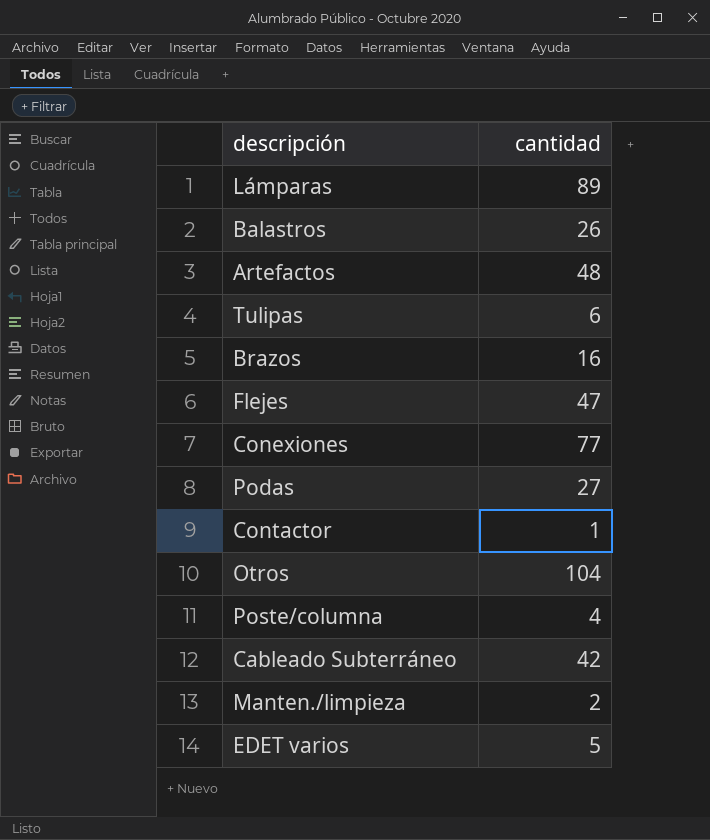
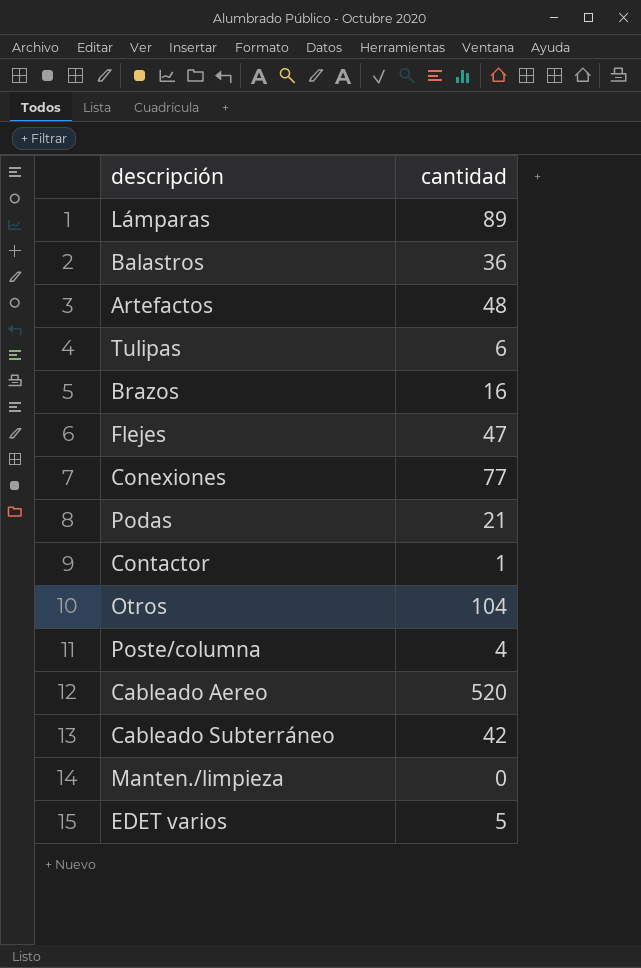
Balastros | cantidad: 26 -> 36
Podas | cantidad: 27 -> 21
row Cableado Aereo: none -> 520
Manten./limpieza | cantidad: 2 -> 0

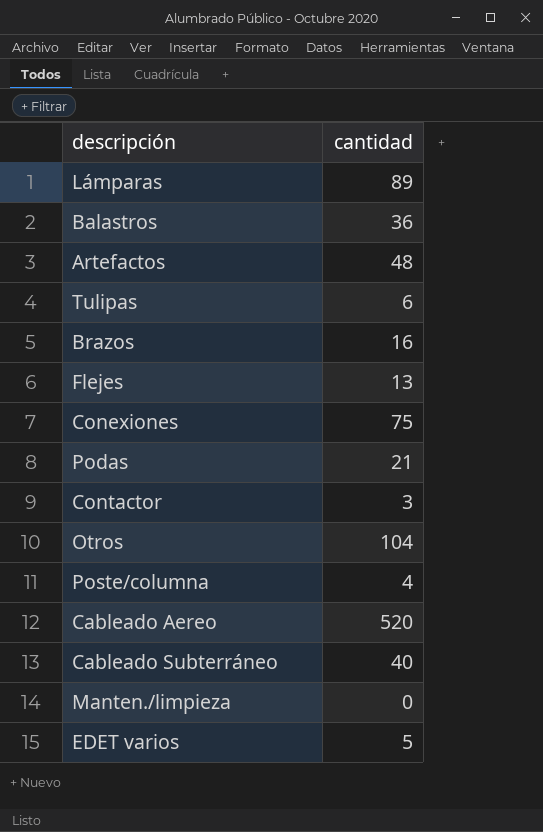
Flejes | cantidad: 47 -> 13
Conexiones | cantidad: 77 -> 75
Contactor | cantidad: 1 -> 3
Cableado Subterráneo | cantidad: 42 -> 40

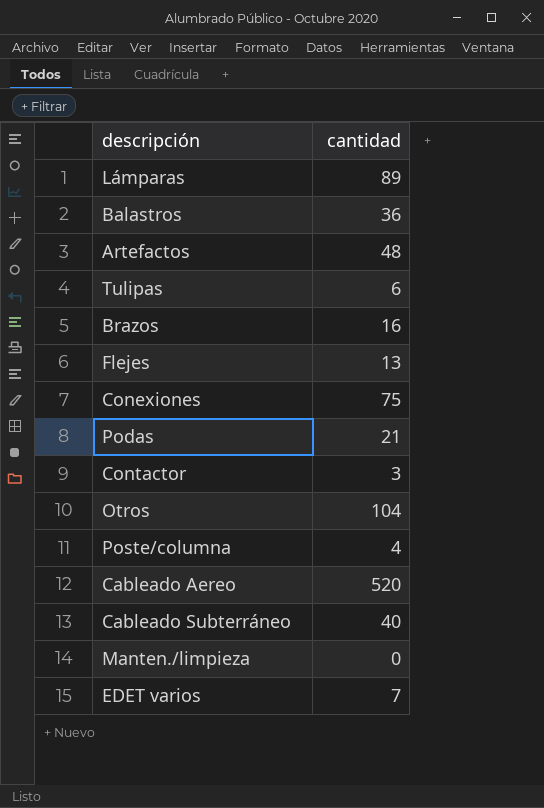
EDET varios | cantidad: 5 -> 7

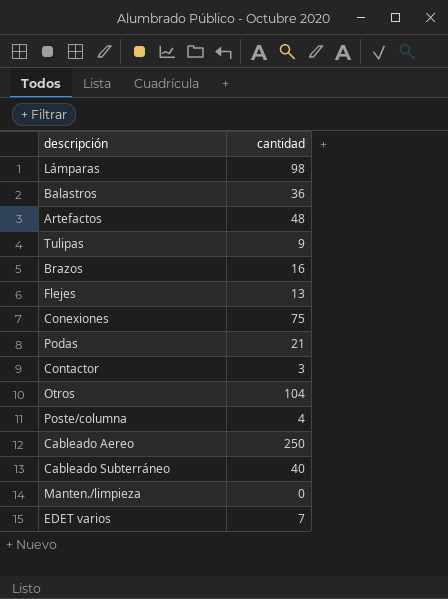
Lámparas | cantidad: 89 -> 98
Tulipas | cantidad: 6 -> 9
Cableado Aereo | cantidad: 520 -> 250

